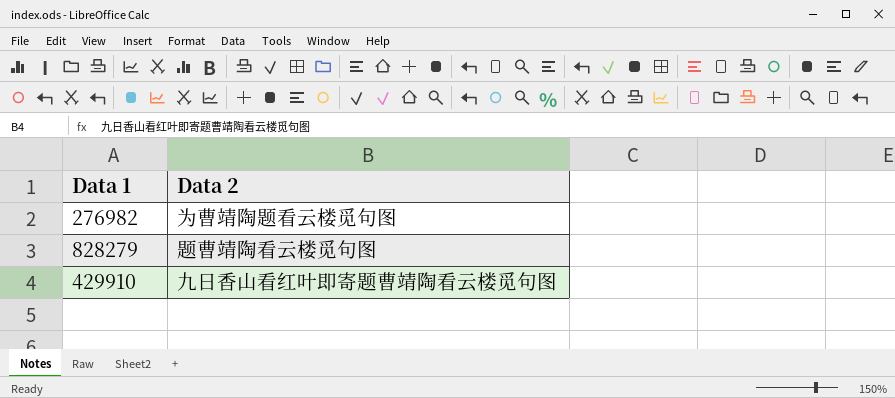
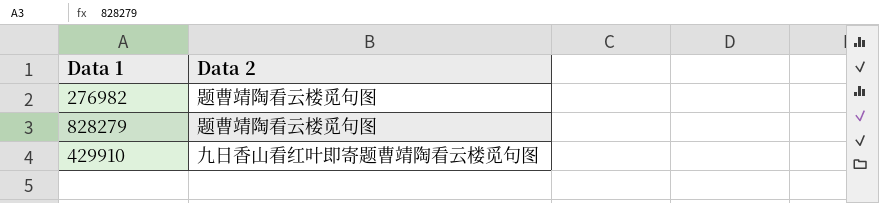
276982 | Data 2: 为曹靖陶题看云楼觅句图 -> 题曹靖陶看云楼觅句图

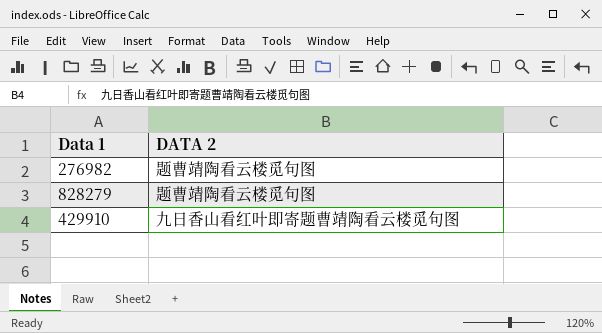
column name: Data 2 -> DATA 2

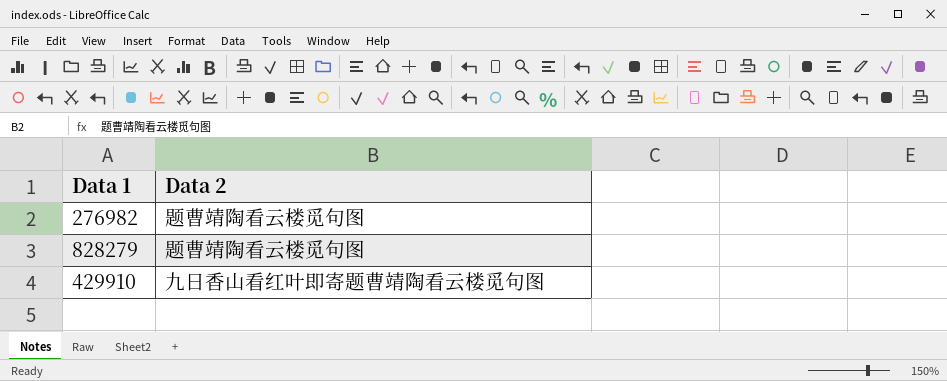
column name: DATA 2 -> Data 2

